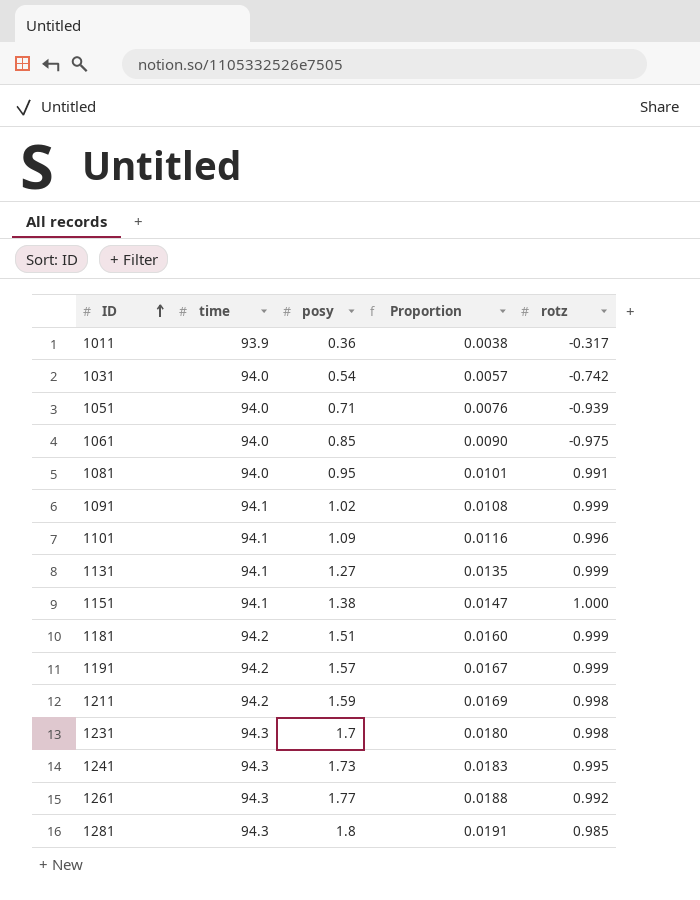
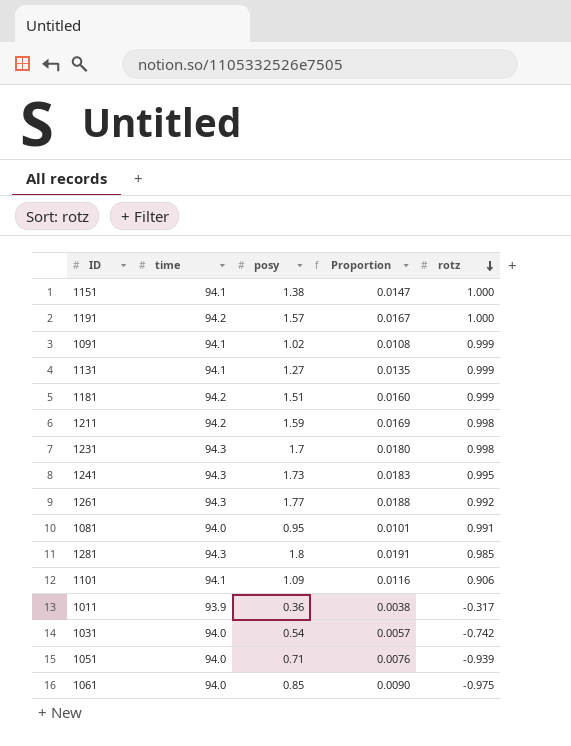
row order: ID ascending -> rotz descending
1191 | rotz: 0.999 -> 1.000
1101 | rotz: 0.996 -> 0.906

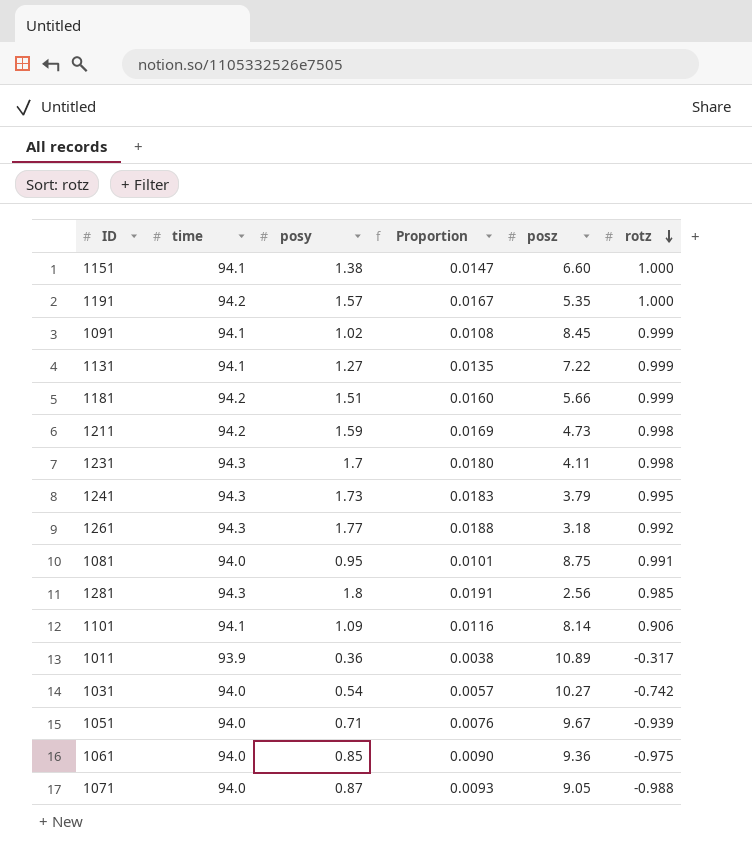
column posz | position: none -> 5
row 1071: none -> 94.0 | 0.87 | 0.0093 | 9.05 | -0.988

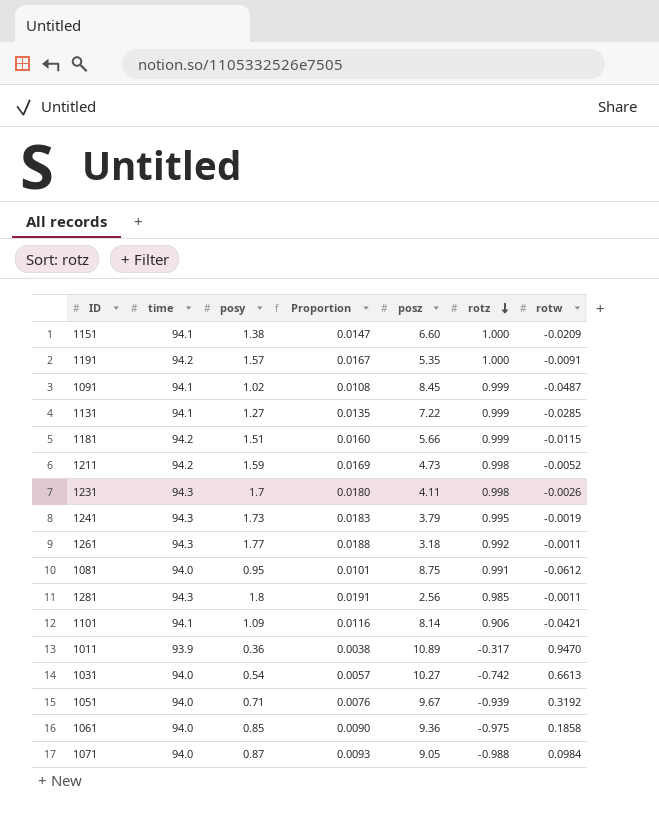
column rotw | position: none -> 7

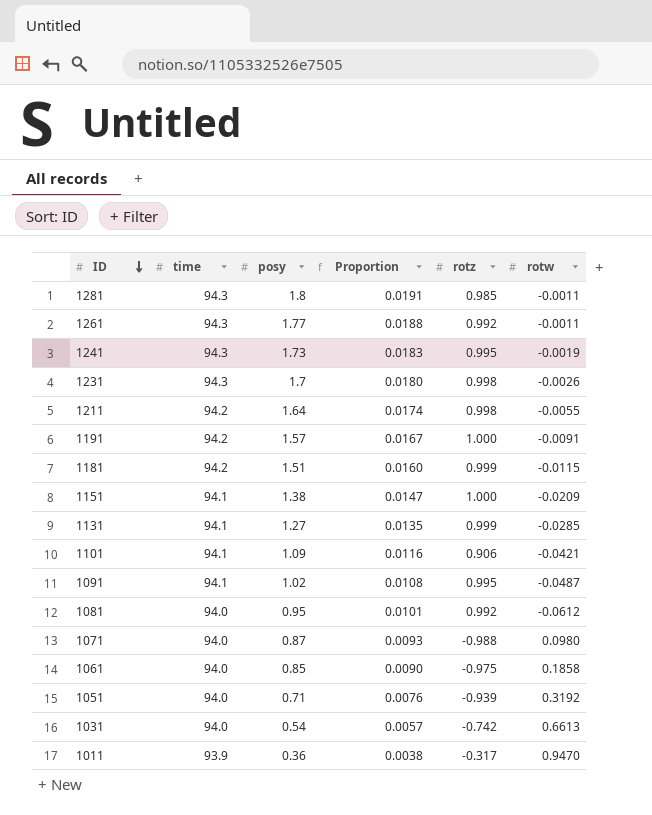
row order: rotz descending -> ID descending
column posz | position: 5 -> none
1211 | posy: 1.59 -> 1.64
1211 | Proportion: 0.0169 -> 0.0174
1211 | rotw: -0.0052 -> -0.0055
1091 | rotz: 0.999 -> 0.995
1081 | rotz: 0.991 -> 0.992
1071 | rotw: 0.0984 -> 0.0980

